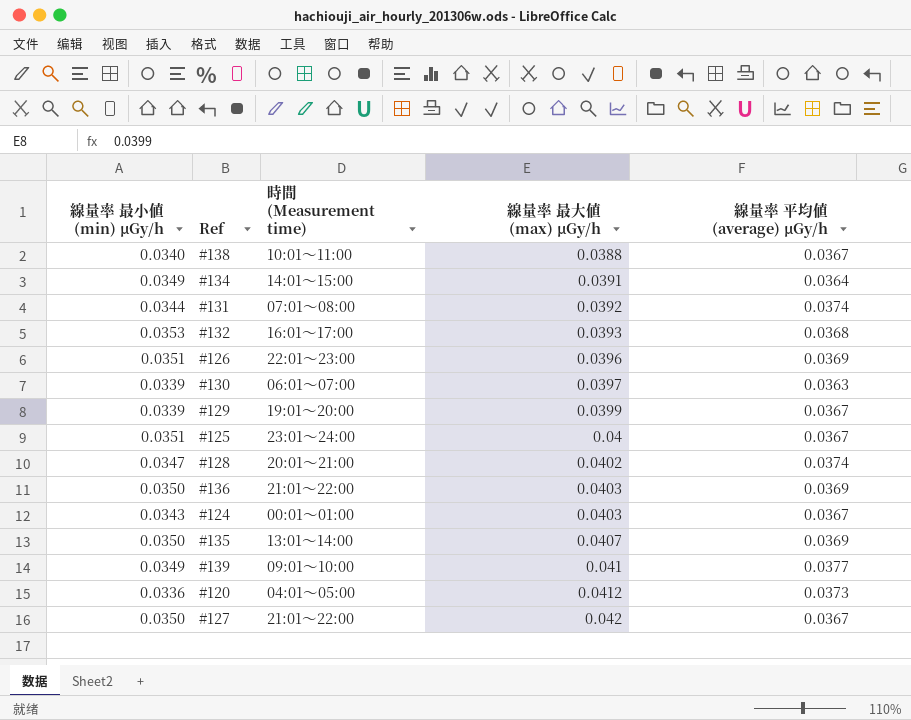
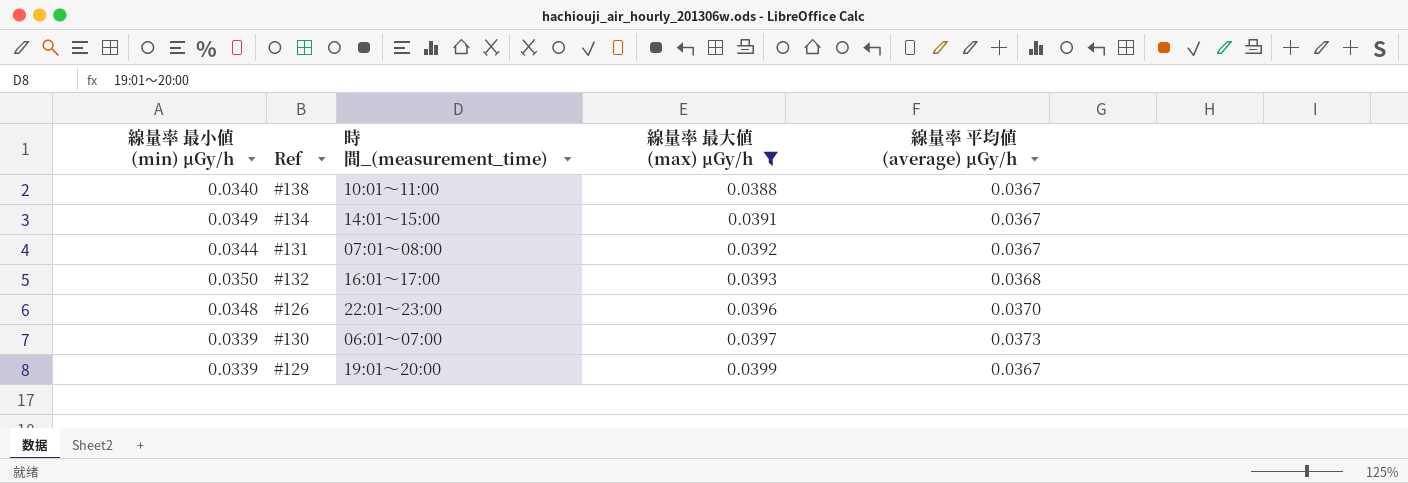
filter: none -> 線量率 最大値 (max) μGy/h <= 0.0399
column name: 時間 (Measurement time) -> 時間_(measurement_time)
#134 | 線量率 平均値 (average) μGy/h: 0.0364 -> 0.0367
#131 | 線量率 平均値 (average) μGy/h: 0.0374 -> 0.0367
#132 | 線量率 最小値 (min) μGy/h: 0.0353 -> 0.0350
#126 | 線量率 最小値 (min) μGy/h: 0.0351 -> 0.0348
#126 | 線量率 平均値 (average) μGy/h: 0.0369 -> 0.0370
#130 | 線量率 平均値 (average) μGy/h: 0.0363 -> 0.0373

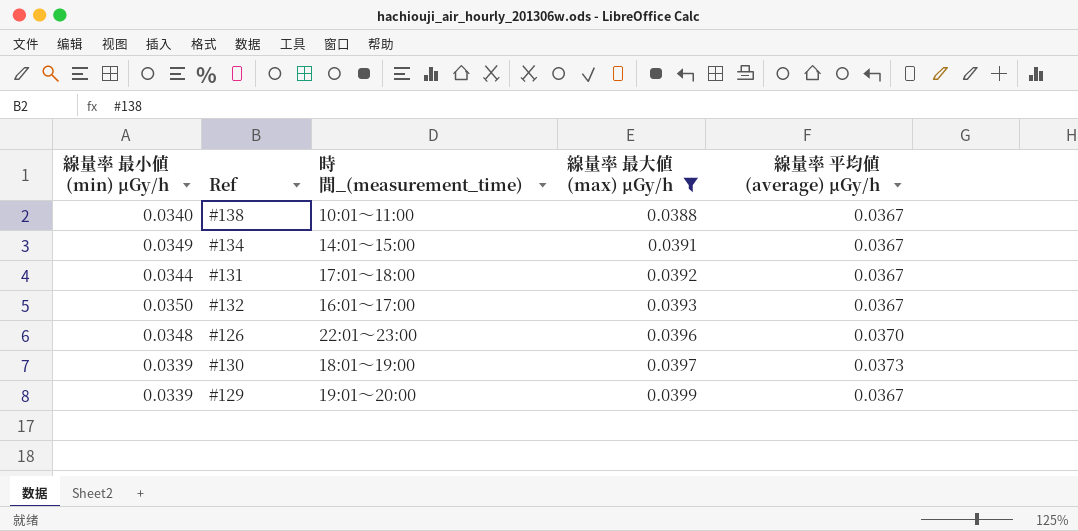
#131 | 時間_(measurement_time): 07:01～08:00 -> 17:01～18:00
#132 | 線量率 平均値 (average) μGy/h: 0.0368 -> 0.0367
#130 | 時間_(measurement_time): 06:01～07:00 -> 18:01～19:00

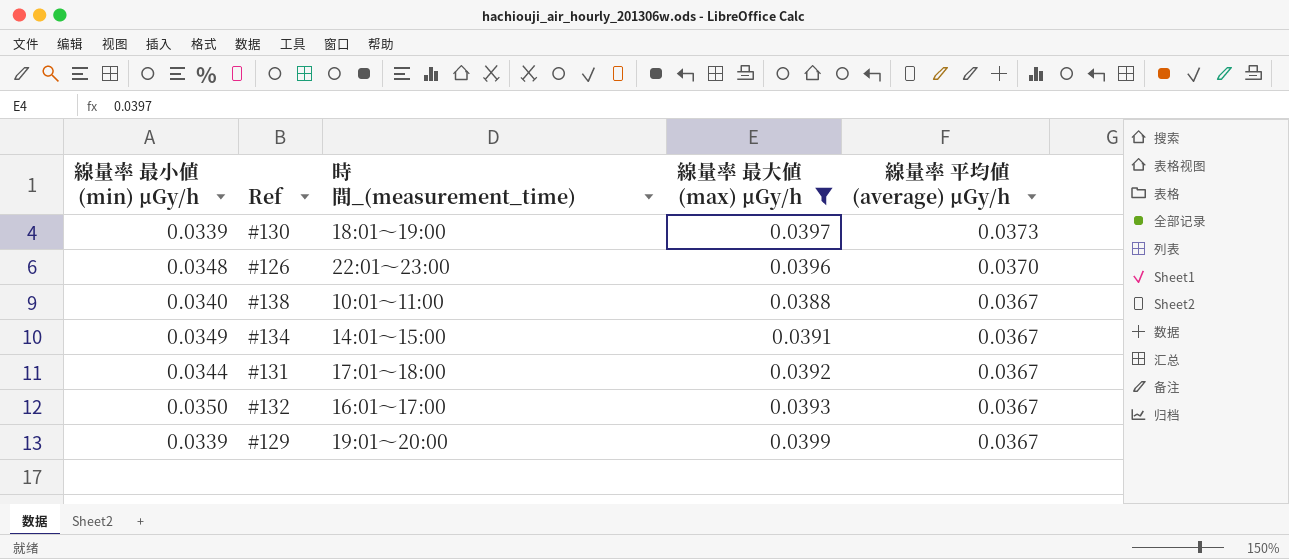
row order: 線量率 最大値 (max) μGy/h ascending -> 線量率 平均値 (average) μGy/h descending

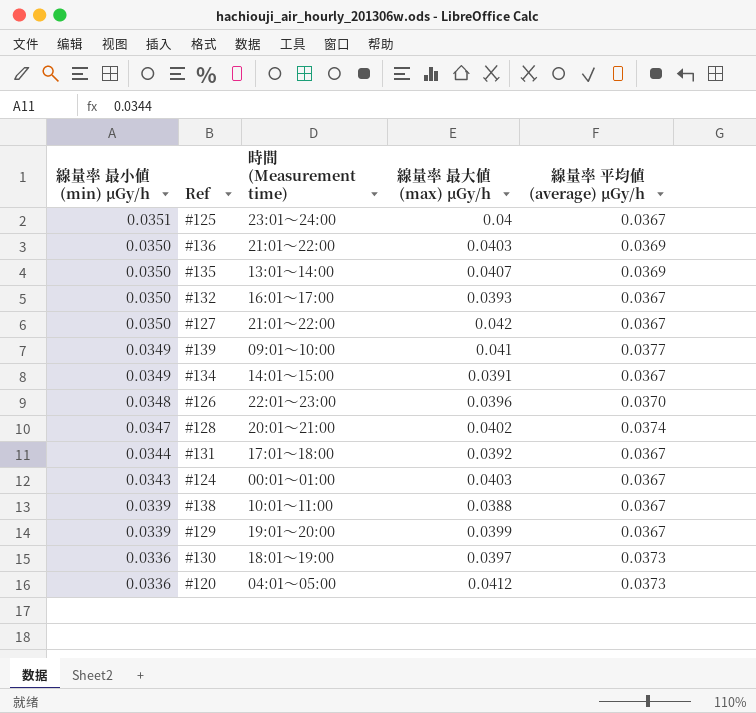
filter: 線量率 最大値 (max) μGy/h <= 0.0399 -> none
row order: 線量率 平均値 (average) μGy/h descending -> 線量率 最小値 (min) μGy/h descending
column name: 時間_(measurement_time) -> 時間 (Measurement time)
#138 | 線量率 最小値 (min) μGy/h: 0.0340 -> 0.0339
#130 | 線量率 最小値 (min) μGy/h: 0.0339 -> 0.0336

